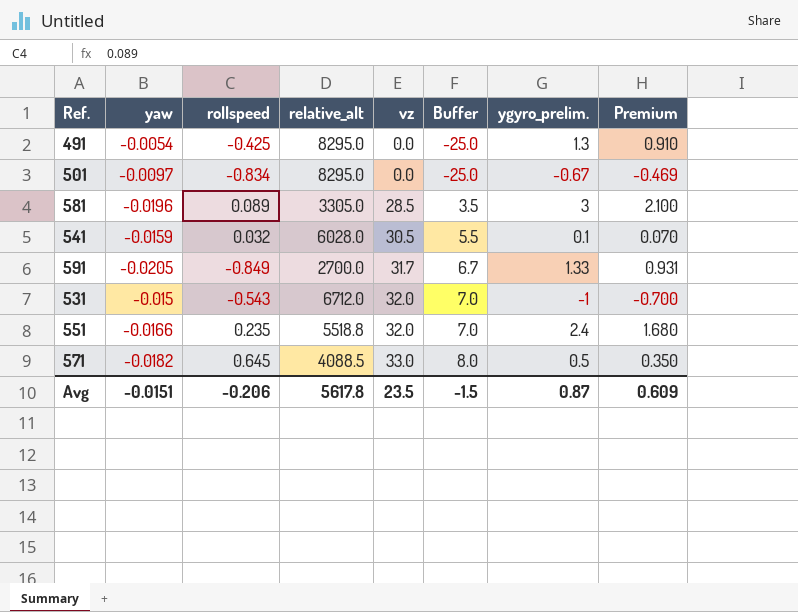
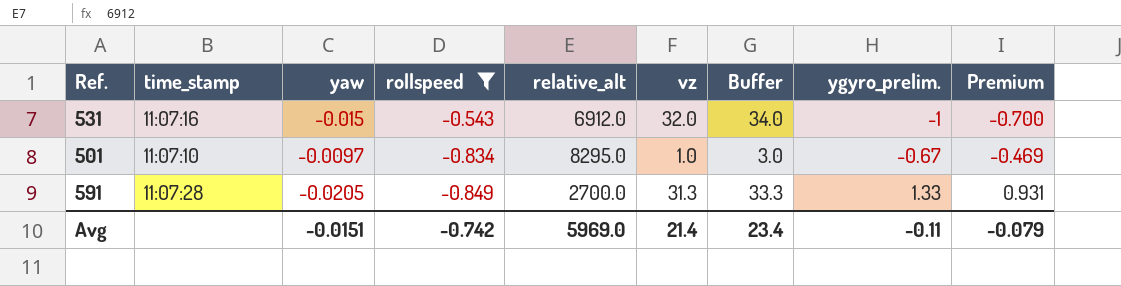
filter: none -> rollspeed <= -0.543
row order: vz ascending -> rollspeed descending
column time_stamp | position: none -> 2
column Buffer | formula: [vz] - 25 -> [vz] + 2
531 | relative_alt: 6712.0 -> 6912.0
501 | vz: 0.0 -> 1.0
591 | vz: 31.7 -> 31.3
Avg | rollspeed: -0.206 -> -0.742
Avg | relative_alt: 5617.8 -> 5969.0
Avg | vz: 23.5 -> 21.4
Avg | Buffer: -1.5 -> 23.4
Avg | ygyro_prelim.: 0.87 -> -0.11
Avg | Premium: 0.609 -> -0.079

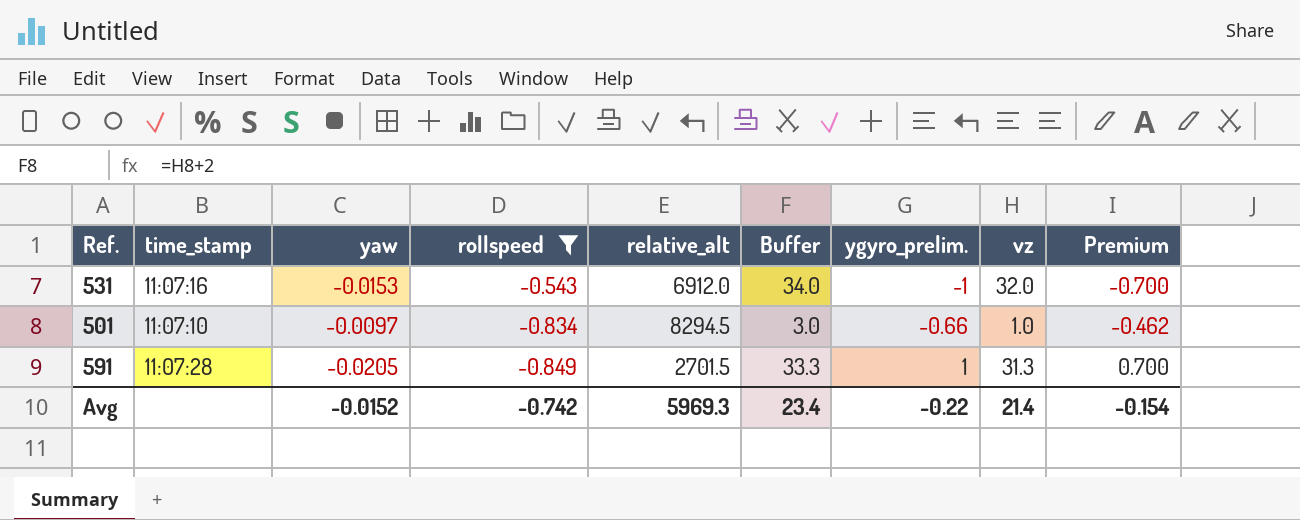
column vz | position: 6 -> 8
531 | yaw: -0.015 -> -0.0153
501 | relative_alt: 8295.0 -> 8294.5
501 | ygyro_prelim.: -0.67 -> -0.66
501 | Premium: -0.469 -> -0.462
591 | relative_alt: 2700.0 -> 2701.5
591 | ygyro_prelim.: 1.33 -> 1
591 | Premium: 0.931 -> 0.700
Avg | yaw: -0.0151 -> -0.0152
Avg | relative_alt: 5969.0 -> 5969.3
Avg | ygyro_prelim.: -0.11 -> -0.22
Avg | Premium: -0.079 -> -0.154

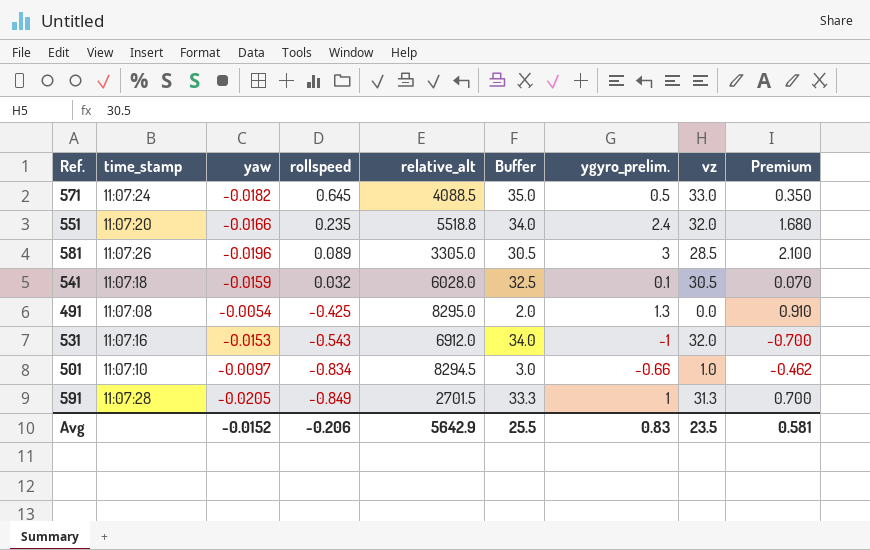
filter: rollspeed <= -0.543 -> none
Avg | rollspeed: -0.742 -> -0.206
Avg | relative_alt: 5969.3 -> 5642.9
Avg | Buffer: 23.4 -> 25.5
Avg | ygyro_prelim.: -0.22 -> 0.83
Avg | vz: 21.4 -> 23.5
Avg | Premium: -0.154 -> 0.581

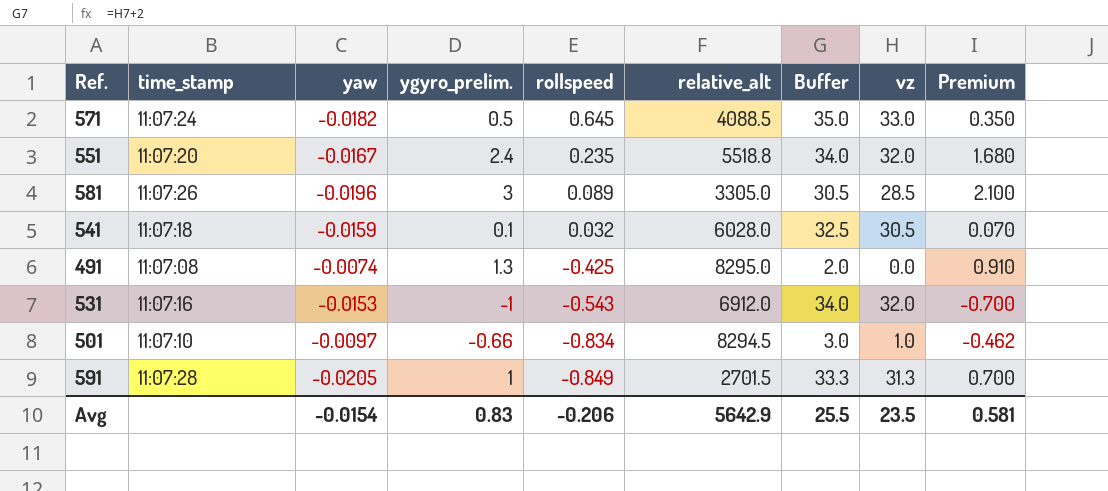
column ygyro_prelim. | position: 7 -> 4
551 | yaw: -0.0166 -> -0.0167
491 | yaw: -0.0054 -> -0.0074
Avg | yaw: -0.0152 -> -0.0154

